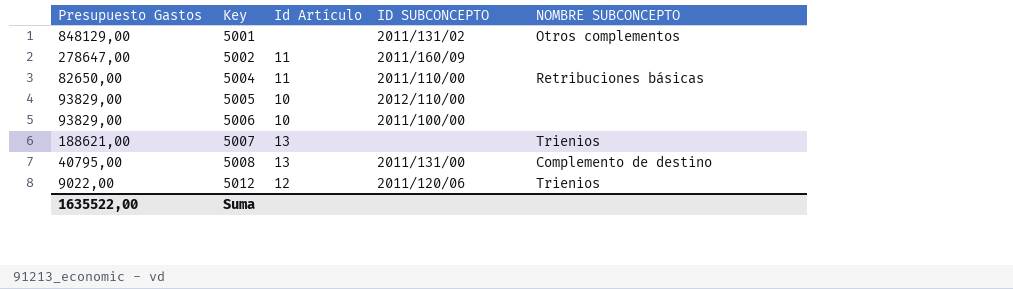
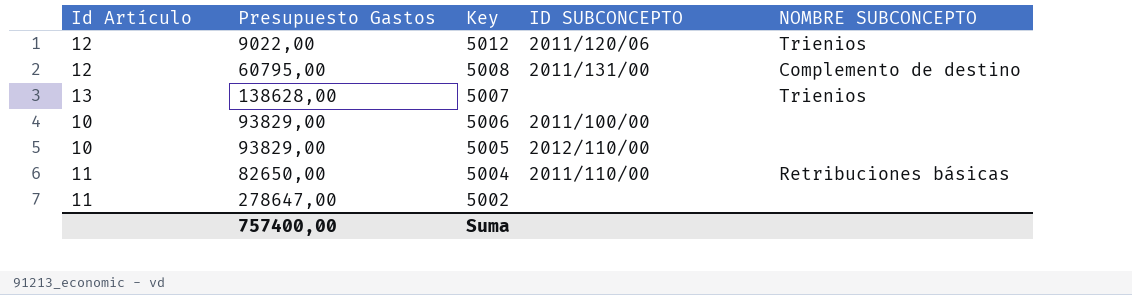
row order: Key ascending -> Key descending
column Id Artículo | position: 3 -> 1
row 5001: 848129,00 | none | 2011/131/02 | Otros complementos -> none
5008 | Id Artículo: 13 -> 12
5008 | Presupuesto Gastos: 40795,00 -> 60795,00
5007 | Presupuesto Gastos: 188621,00 -> 138628,00
5002 | ID SUBCONCEPTO: 2011/160/09 -> none
Suma | Presupuesto Gastos: 1635522,00 -> 757400,00

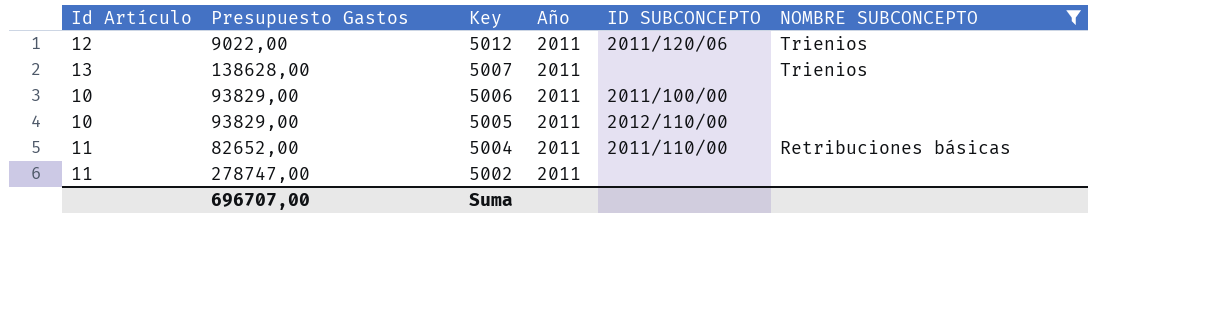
filter: none -> NOMBRE SUBCONCEPTO != Complemento de destino
column Año | position: none -> 4
5004 | Presupuesto Gastos: 82650,00 -> 82652,00
5002 | Presupuesto Gastos: 278647,00 -> 278747,00
Suma | Presupuesto Gastos: 757400,00 -> 696707,00

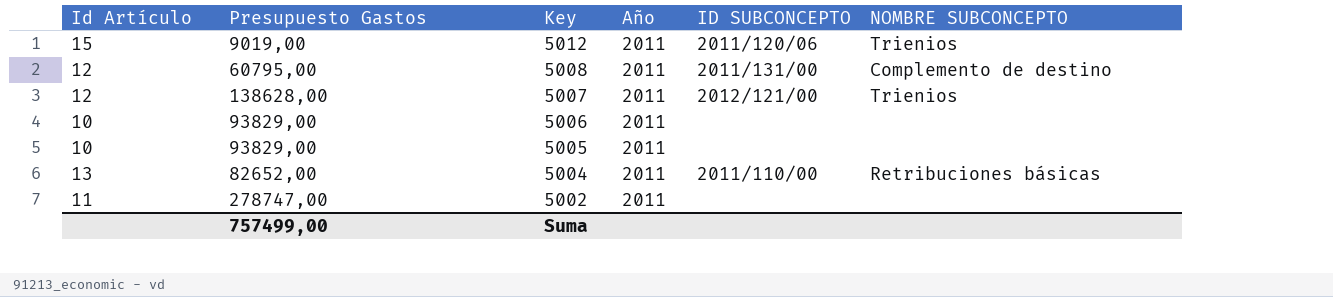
filter: NOMBRE SUBCONCEPTO != Complemento de destino -> none
5012 | Id Artículo: 12 -> 15
5012 | Presupuesto Gastos: 9022,00 -> 9019,00
5007 | Id Artículo: 13 -> 12
5007 | ID SUBCONCEPTO: none -> 2012/121/00
5006 | ID SUBCONCEPTO: 2011/100/00 -> none
5005 | ID SUBCONCEPTO: 2012/110/00 -> none
5004 | Id Artículo: 11 -> 13
Suma | Presupuesto Gastos: 696707,00 -> 757499,00

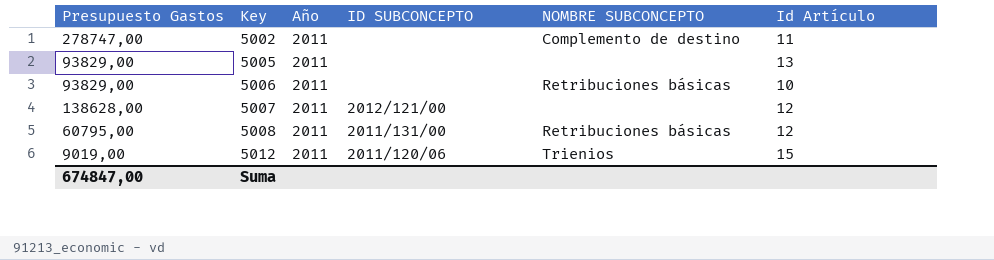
row order: Key descending -> Key ascending
column Id Artículo | position: 1 -> 6
row 5004: 13 | 82652,00 | 2011 | 2011/110/00 | Retribuciones básicas -> none
5002 | NOMBRE SUBCONCEPTO: none -> Complemento de destino
5005 | Id Artículo: 10 -> 13
5006 | NOMBRE SUBCONCEPTO: none -> Retribuciones básicas
5007 | NOMBRE SUBCONCEPTO: Trienios -> none
5008 | NOMBRE SUBCONCEPTO: Complemento de destino -> Retribuciones básicas
Suma | Presupuesto Gastos: 757499,00 -> 674847,00

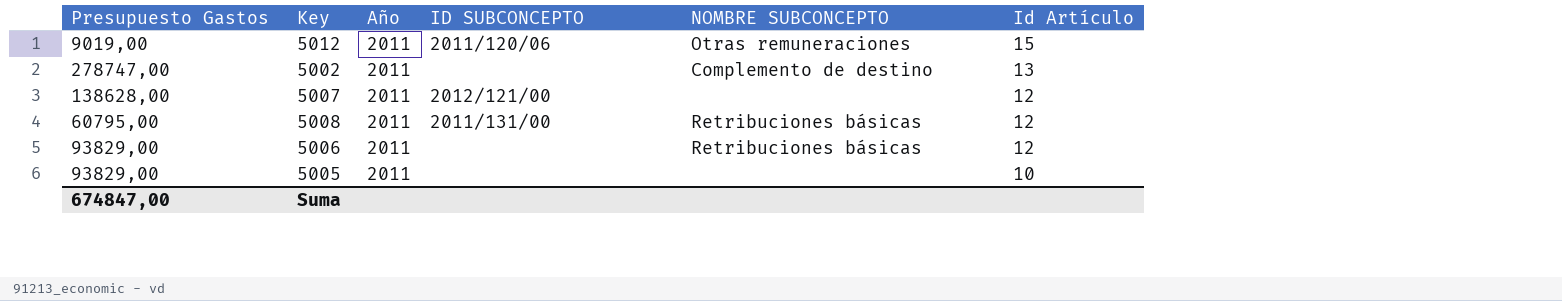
row order: Key ascending -> Id Artículo descending
5012 | NOMBRE SUBCONCEPTO: Trienios -> Otras remuneraciones
5002 | Id Artículo: 11 -> 13
5006 | Id Artículo: 10 -> 12
5005 | Id Artículo: 13 -> 10

